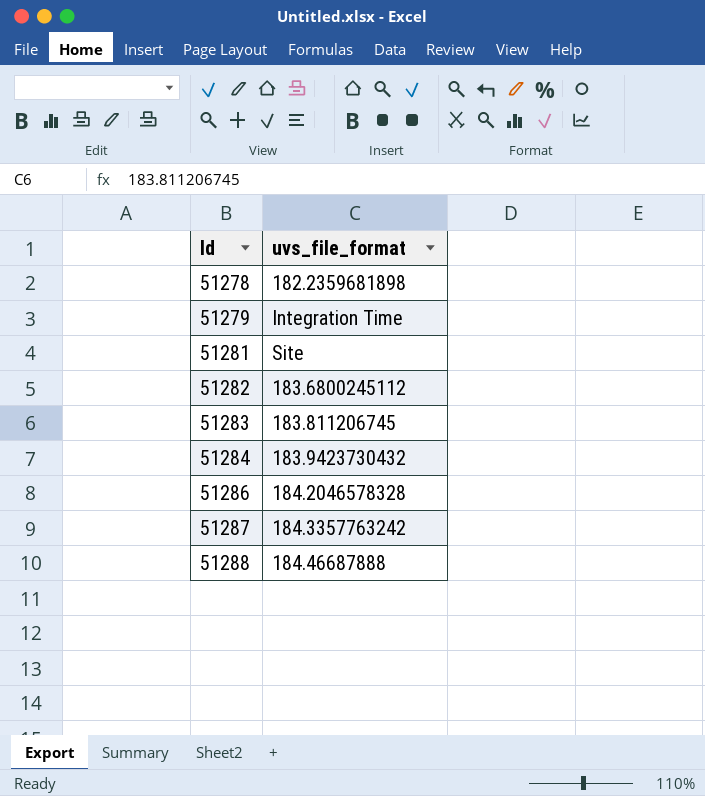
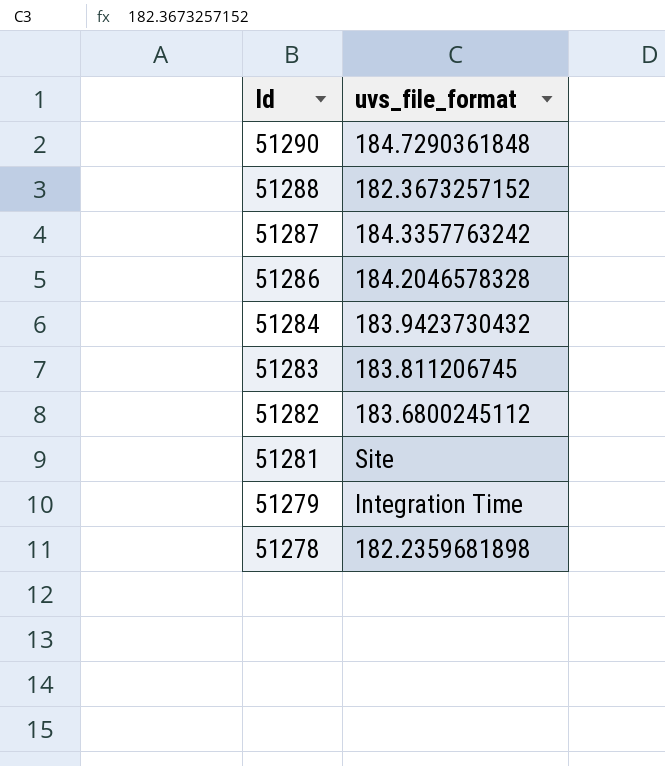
row order: Id ascending -> Id descending
row 51290: none -> 184.7290361848
51288 | uvs_file_format: 184.46687888 -> 182.3673257152

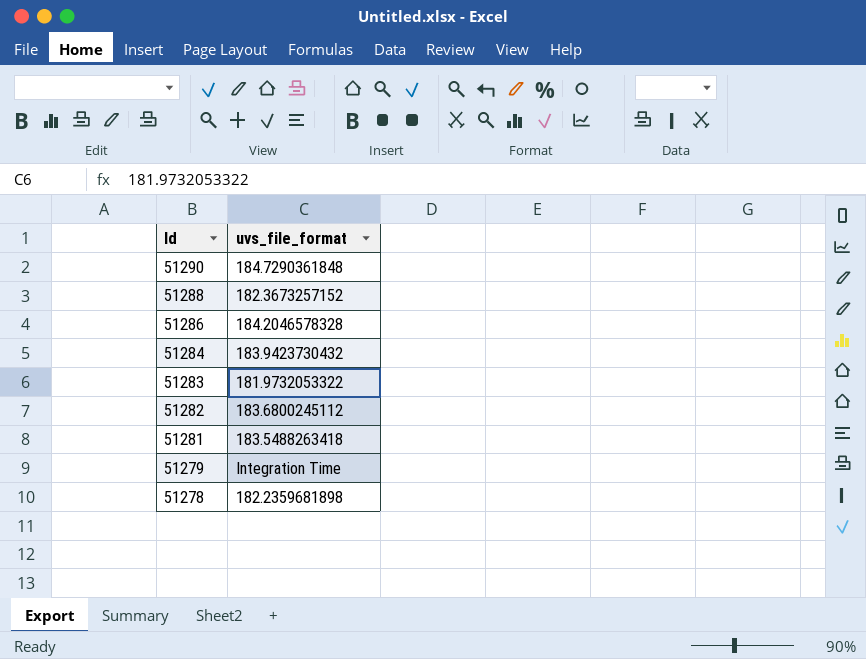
row 51287: 184.3357763242 -> none
51283 | uvs_file_format: 183.811206745 -> 181.9732053322
51281 | uvs_file_format: Site -> 183.5488263418

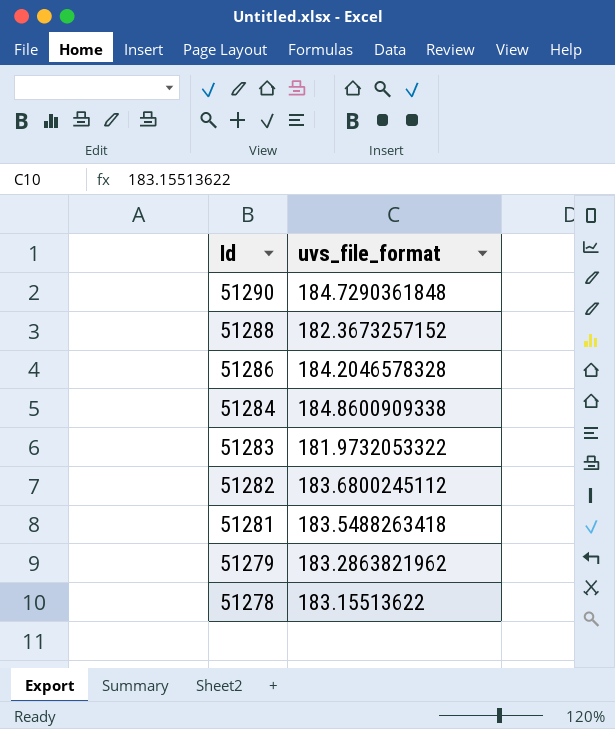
51284 | uvs_file_format: 183.9423730432 -> 184.8600909338
51279 | uvs_file_format: Integration Time -> 183.2863821962
51278 | uvs_file_format: 182.2359681898 -> 183.15513622

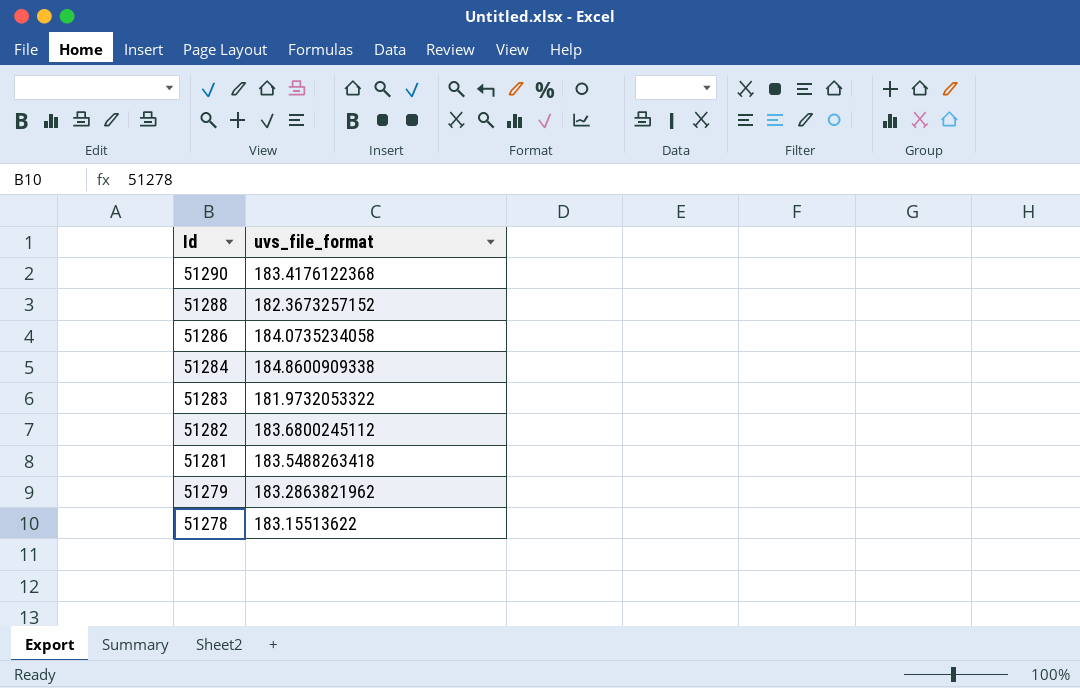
51290 | uvs_file_format: 184.7290361848 -> 183.4176122368
51286 | uvs_file_format: 184.2046578328 -> 184.0735234058

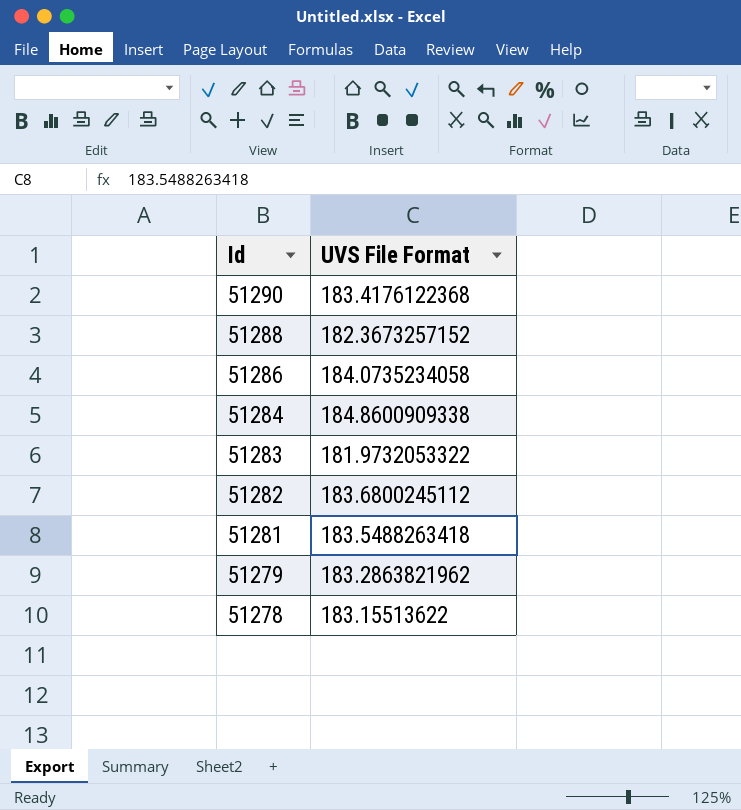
column name: uvs_file_format -> UVS File Format

